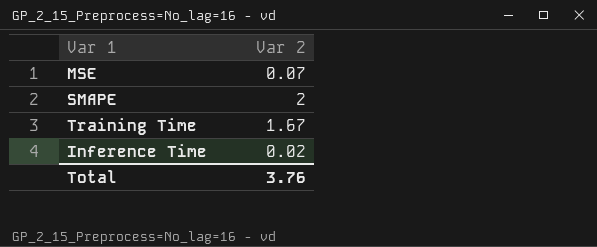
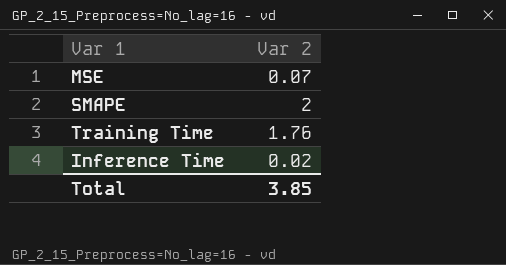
Training Time | Var 2: 1.67 -> 1.76
Total | Var 2: 3.76 -> 3.85

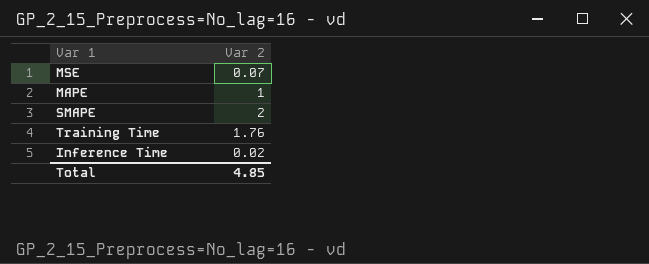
row MAPE: none -> 1
Total | Var 2: 3.85 -> 4.85

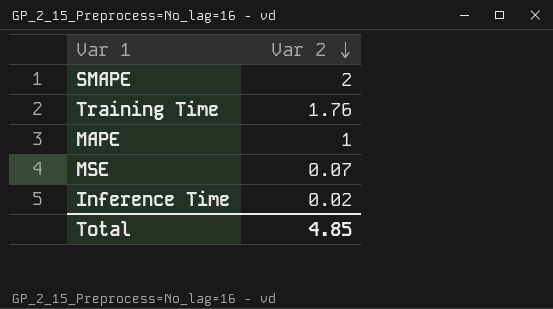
row order: none -> Var 2 descending

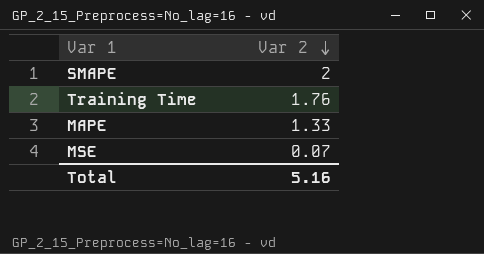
row Inference Time: 0.02 -> none
MAPE | Var 2: 1 -> 1.33
Total | Var 2: 4.85 -> 5.16

